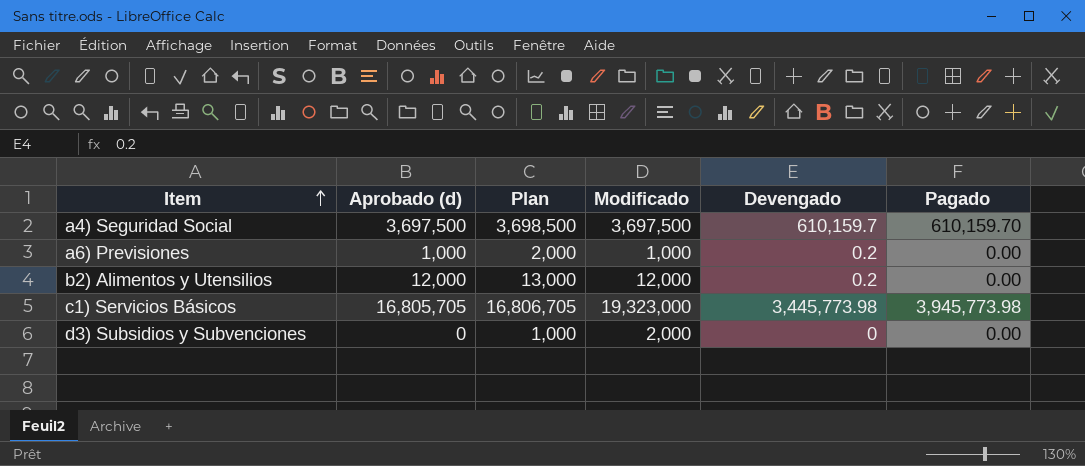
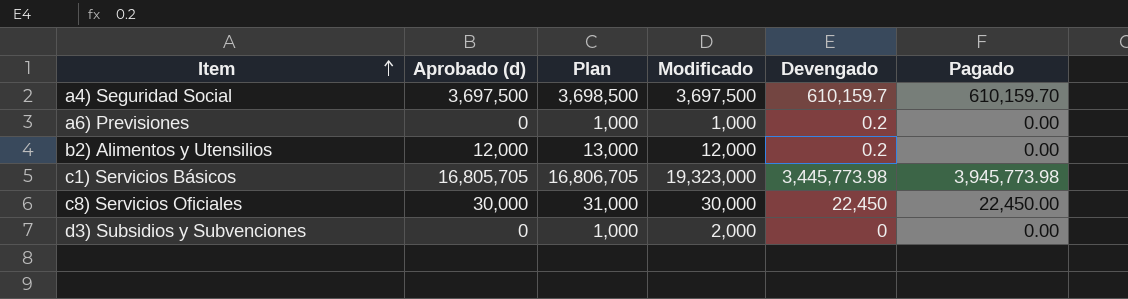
a6) Previsiones | Aprobado (d): 1,000 -> 0
a6) Previsiones | Plan: 2,000 -> 1,000
row c8) Servicios Oficiales: none -> 30,000 | 31,000 | 30,000 | 22,450 | 22,450.00

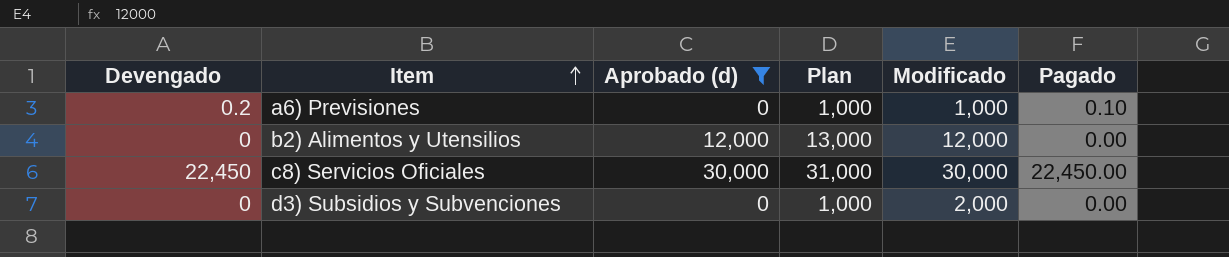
filter: none -> Aprobado (d) <= 30,000
column Devengado | position: 5 -> 1
a6) Previsiones | Pagado: 0.00 -> 0.10
b2) Alimentos y Utensilios | Devengado: 0.2 -> 0

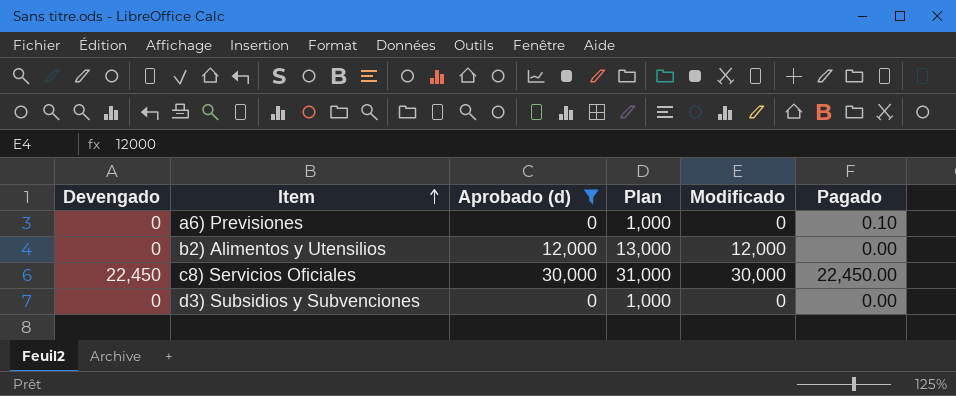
a6) Previsiones | Devengado: 0.2 -> 0
a6) Previsiones | Modificado: 1,000 -> 0
d3) Subsidios y Subvenciones | Modificado: 2,000 -> 0

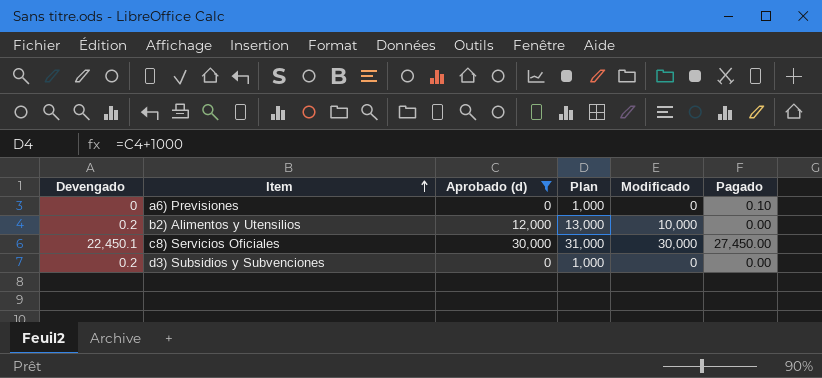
b2) Alimentos y Utensilios | Devengado: 0 -> 0.2
b2) Alimentos y Utensilios | Modificado: 12,000 -> 10,000
c8) Servicios Oficiales | Devengado: 22,450 -> 22,450.1
c8) Servicios Oficiales | Pagado: 22,450.00 -> 27,450.00
d3) Subsidios y Subvenciones | Devengado: 0 -> 0.2

